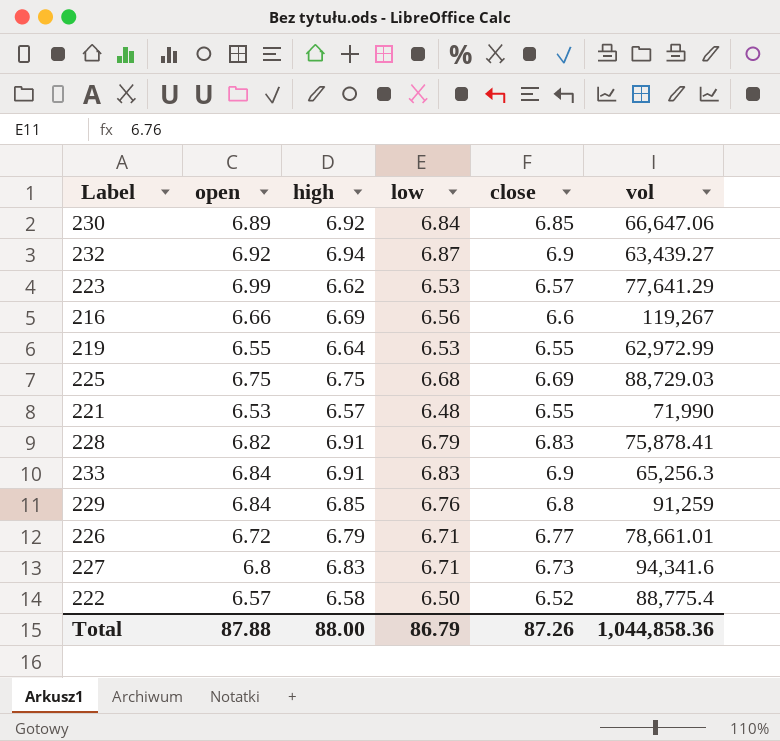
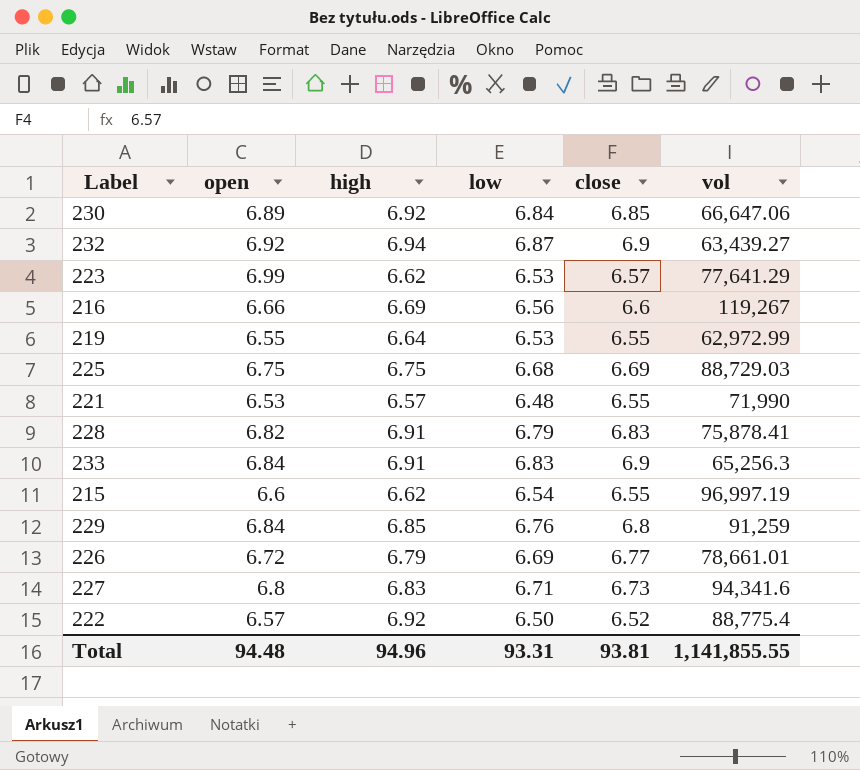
row 215: none -> 6.6 | 6.62 | 6.54 | 6.55 | 96,997.19
226 | low: 6.71 -> 6.69
222 | high: 6.58 -> 6.92
Total | open: 87.88 -> 94.48
Total | high: 88.00 -> 94.96
Total | low: 86.79 -> 93.31
Total | close: 87.26 -> 93.81
Total | vol: 1,044,858.36 -> 1,141,855.55

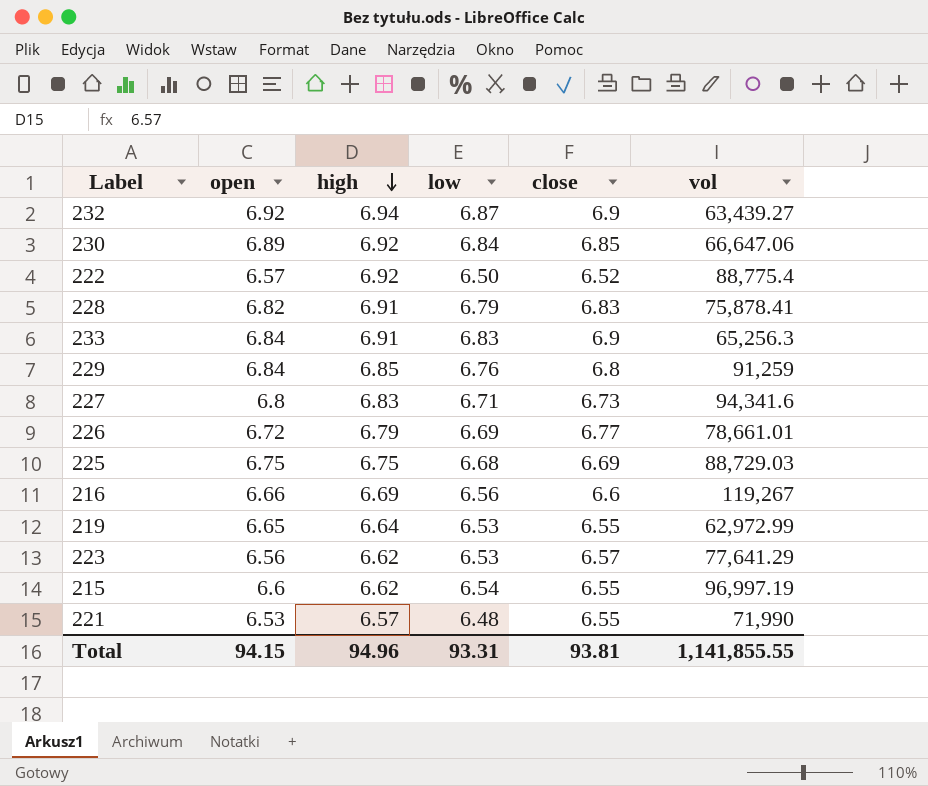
row order: none -> high descending
219 | open: 6.55 -> 6.65
223 | open: 6.99 -> 6.56
Total | open: 94.48 -> 94.15

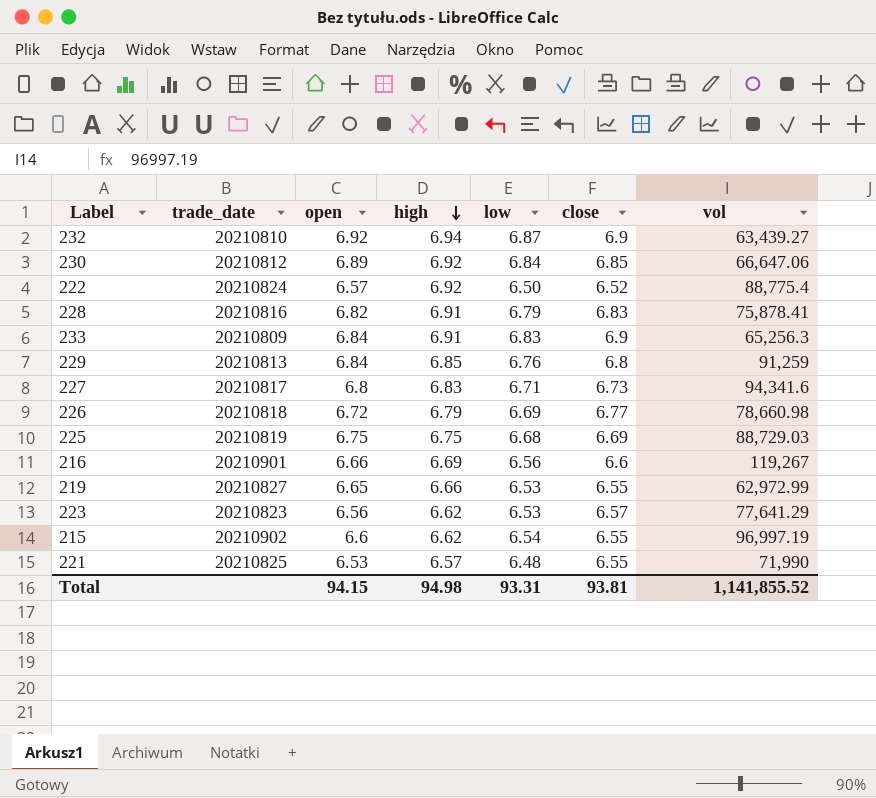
column trade_date | position: none -> 2
226 | vol: 78,661.01 -> 78,660.98
219 | high: 6.64 -> 6.66
Total | high: 94.96 -> 94.98
Total | vol: 1,141,855.55 -> 1,141,855.52

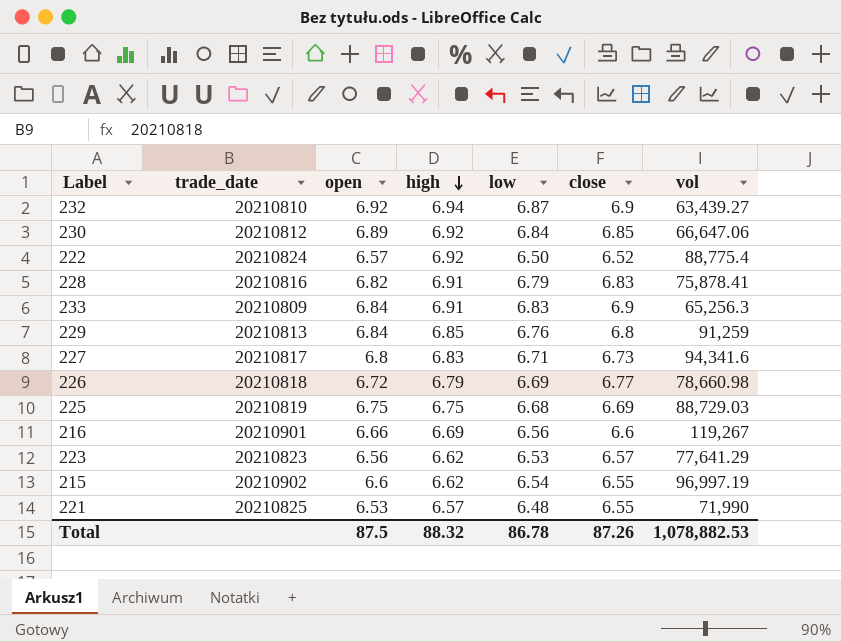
row 219: 20210827 | 6.65 | 6.66 | 6.53 | 6.55 | 62,972.99 -> none
Total | open: 94.15 -> 87.5
Total | high: 94.98 -> 88.32
Total | low: 93.31 -> 86.78
Total | close: 93.81 -> 87.26
Total | vol: 1,141,855.52 -> 1,078,882.53

